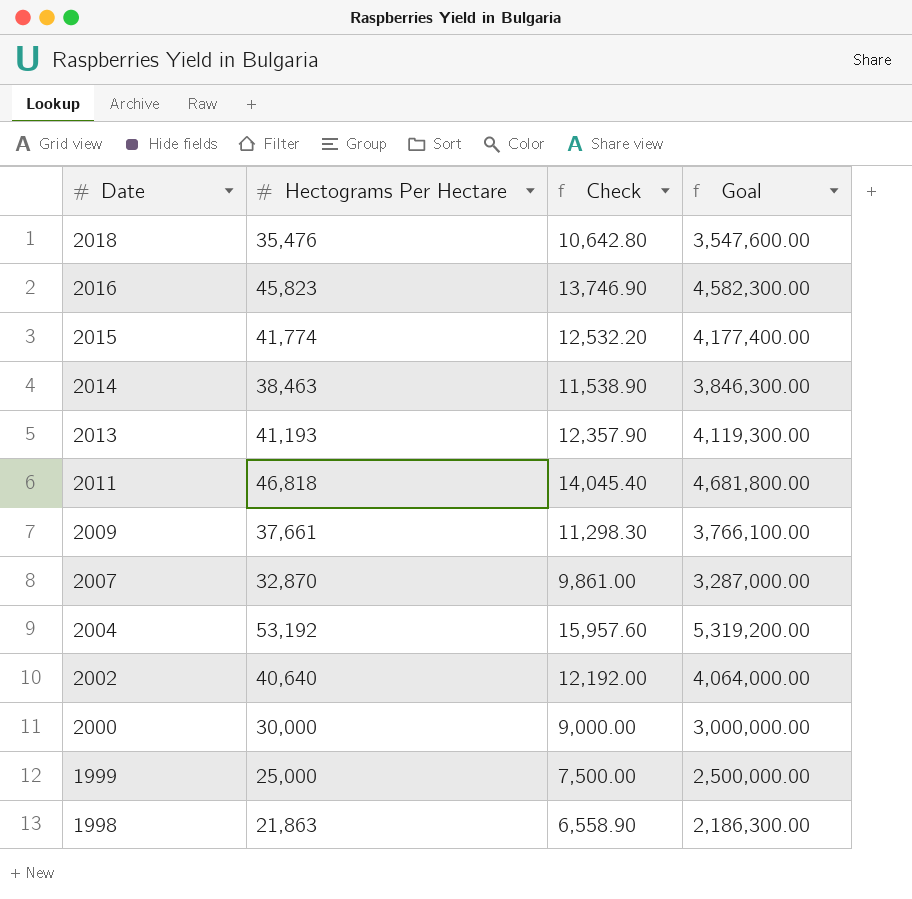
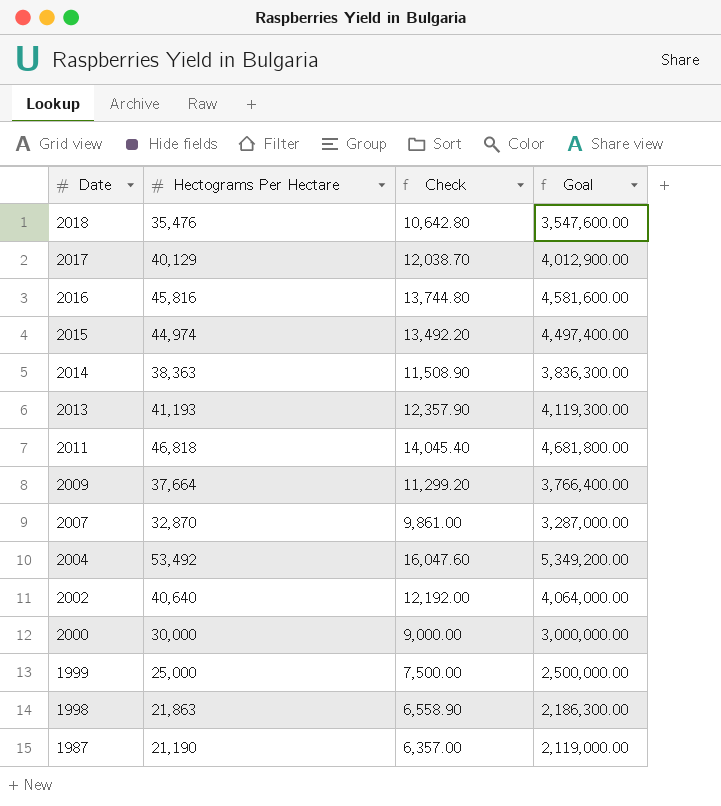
row 2017: none -> 40,129 | 12,038.70 | 4,012,900.00
2016 | Hectograms Per Hectare: 45,823 -> 45,816
2016 | Check: 13,746.90 -> 13,744.80
2016 | Goal: 4,582,300.00 -> 4,581,600.00
2015 | Hectograms Per Hectare: 41,774 -> 44,974
2015 | Check: 12,532.20 -> 13,492.20
2015 | Goal: 4,177,400.00 -> 4,497,400.00
2014 | Hectograms Per Hectare: 38,463 -> 38,363
2014 | Check: 11,538.90 -> 11,508.90
2014 | Goal: 3,846,300.00 -> 3,836,300.00
2009 | Hectograms Per Hectare: 37,661 -> 37,664
2009 | Check: 11,298.30 -> 11,299.20
2009 | Goal: 3,766,100.00 -> 3,766,400.00
2004 | Hectograms Per Hectare: 53,192 -> 53,492
2004 | Check: 15,957.60 -> 16,047.60
2004 | Goal: 5,319,200.00 -> 5,349,200.00
row 1987: none -> 21,190 | 6,357.00 | 2,119,000.00

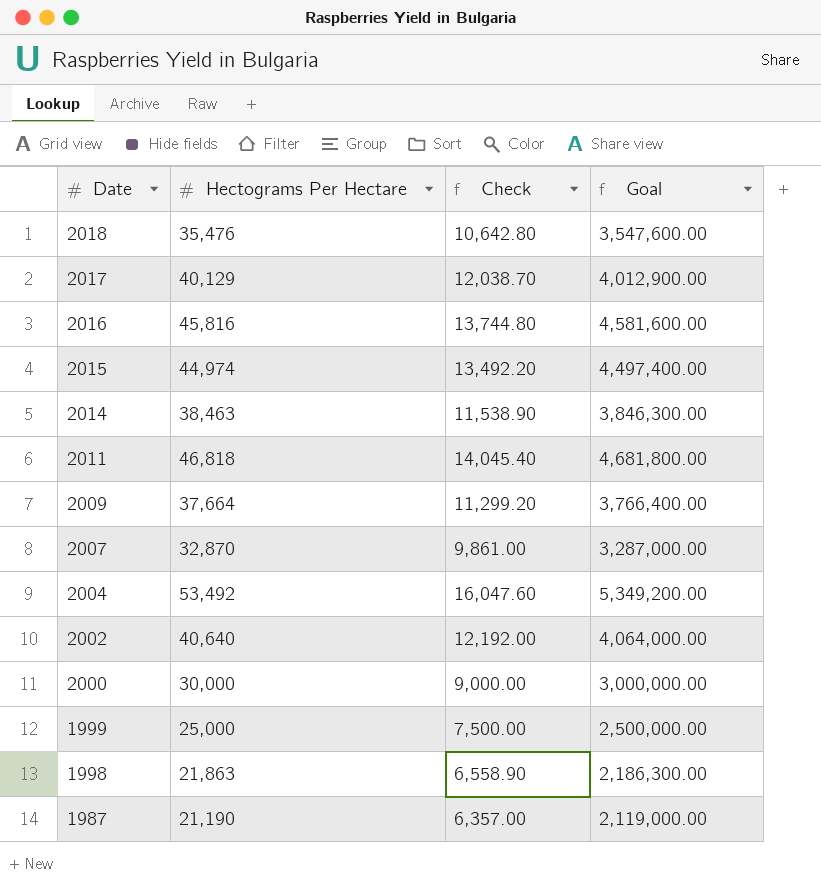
row 2013: 41,193 | 12,357.90 | 4,119,300.00 -> none
2014 | Hectograms Per Hectare: 38,363 -> 38,463
2014 | Check: 11,508.90 -> 11,538.90
2014 | Goal: 3,836,300.00 -> 3,846,300.00

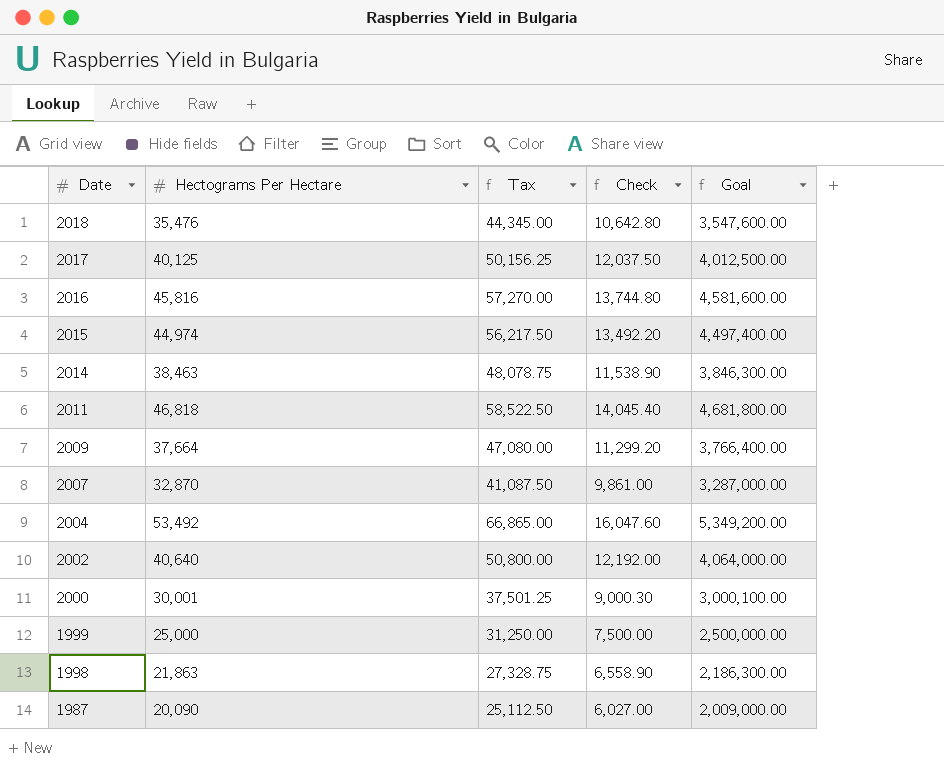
column Tax | formula: none -> [Hectograms Per Hectare] * 1.25
2017 | Hectograms Per Hectare: 40,129 -> 40,125
2017 | Check: 12,038.70 -> 12,037.50
2017 | Goal: 4,012,900.00 -> 4,012,500.00
2000 | Hectograms Per Hectare: 30,000 -> 30,001
2000 | Check: 9,000.00 -> 9,000.30
2000 | Goal: 3,000,000.00 -> 3,000,100.00
1987 | Hectograms Per Hectare: 21,190 -> 20,090
1987 | Check: 6,357.00 -> 6,027.00
1987 | Goal: 2,119,000.00 -> 2,009,000.00

